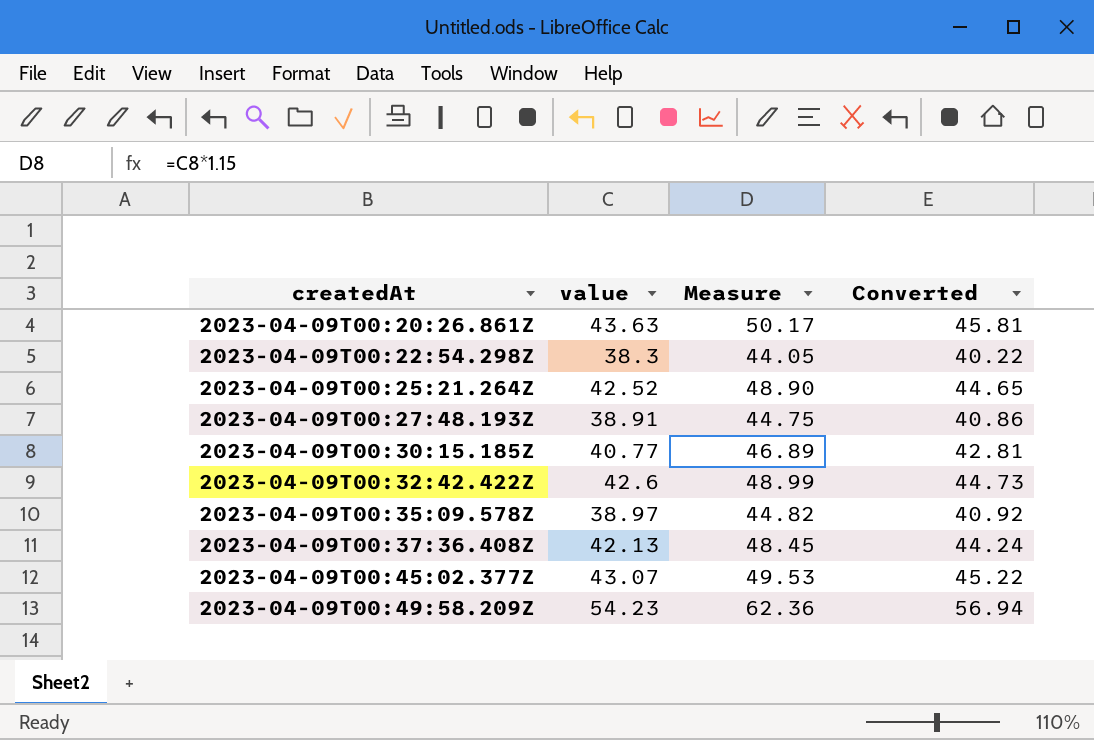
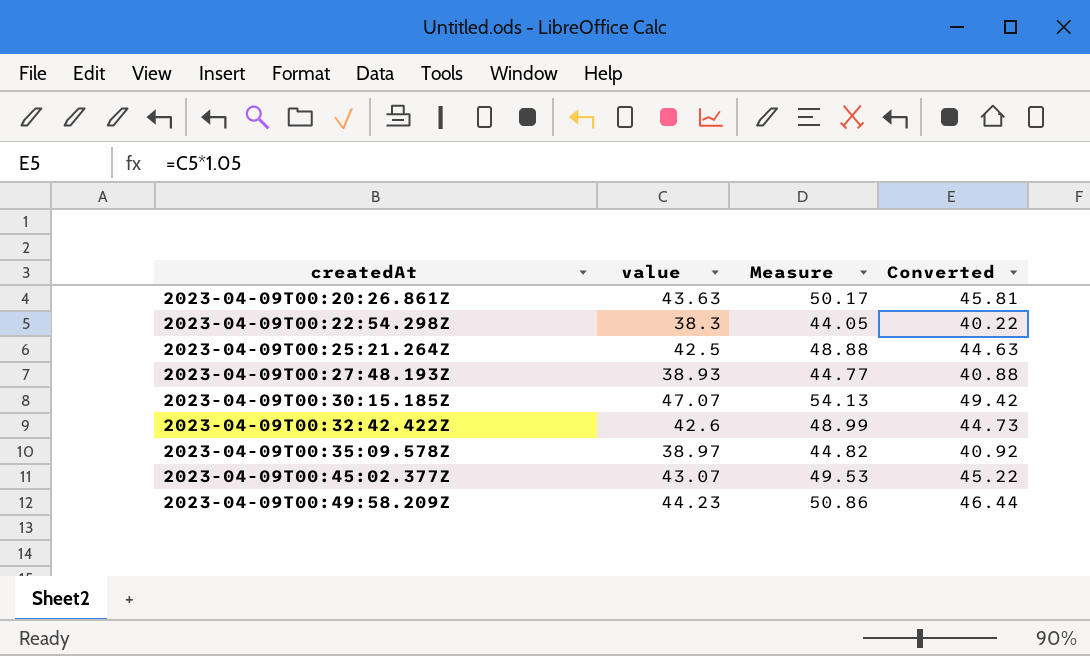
row 2023-04-09T00:37:36.408Z: 42.13 | 48.45 | 44.24 -> none
2023-04-09T00:25:21.264Z | value: 42.52 -> 42.5
2023-04-09T00:25:21.264Z | Measure: 48.90 -> 48.88
2023-04-09T00:25:21.264Z | Converted: 44.65 -> 44.63
2023-04-09T00:27:48.193Z | value: 38.91 -> 38.93
2023-04-09T00:27:48.193Z | Measure: 44.75 -> 44.77
2023-04-09T00:27:48.193Z | Converted: 40.86 -> 40.88
2023-04-09T00:30:15.185Z | value: 40.77 -> 47.07
2023-04-09T00:30:15.185Z | Measure: 46.89 -> 54.13
2023-04-09T00:30:15.185Z | Converted: 42.81 -> 49.42
2023-04-09T00:49:58.209Z | value: 54.23 -> 44.23
2023-04-09T00:49:58.209Z | Measure: 62.36 -> 50.86
2023-04-09T00:49:58.209Z | Converted: 56.94 -> 46.44

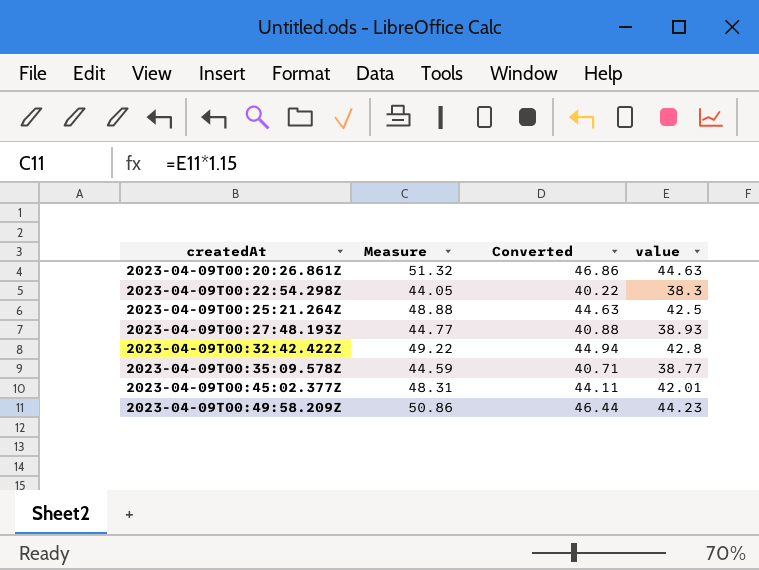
column value | position: 2 -> 4
row 2023-04-09T00:30:15.185Z: 47.07 | 54.13 | 49.42 -> none
2023-04-09T00:20:26.861Z | Measure: 50.17 -> 51.32
2023-04-09T00:20:26.861Z | Converted: 45.81 -> 46.86
2023-04-09T00:20:26.861Z | value: 43.63 -> 44.63
2023-04-09T00:32:42.422Z | Measure: 48.99 -> 49.22
2023-04-09T00:32:42.422Z | Converted: 44.73 -> 44.94
2023-04-09T00:32:42.422Z | value: 42.6 -> 42.8
2023-04-09T00:35:09.578Z | Measure: 44.82 -> 44.59
2023-04-09T00:35:09.578Z | Converted: 40.92 -> 40.71
2023-04-09T00:35:09.578Z | value: 38.97 -> 38.77
2023-04-09T00:45:02.377Z | Measure: 49.53 -> 48.31
2023-04-09T00:45:02.377Z | Converted: 45.22 -> 44.11
2023-04-09T00:45:02.377Z | value: 43.07 -> 42.01

